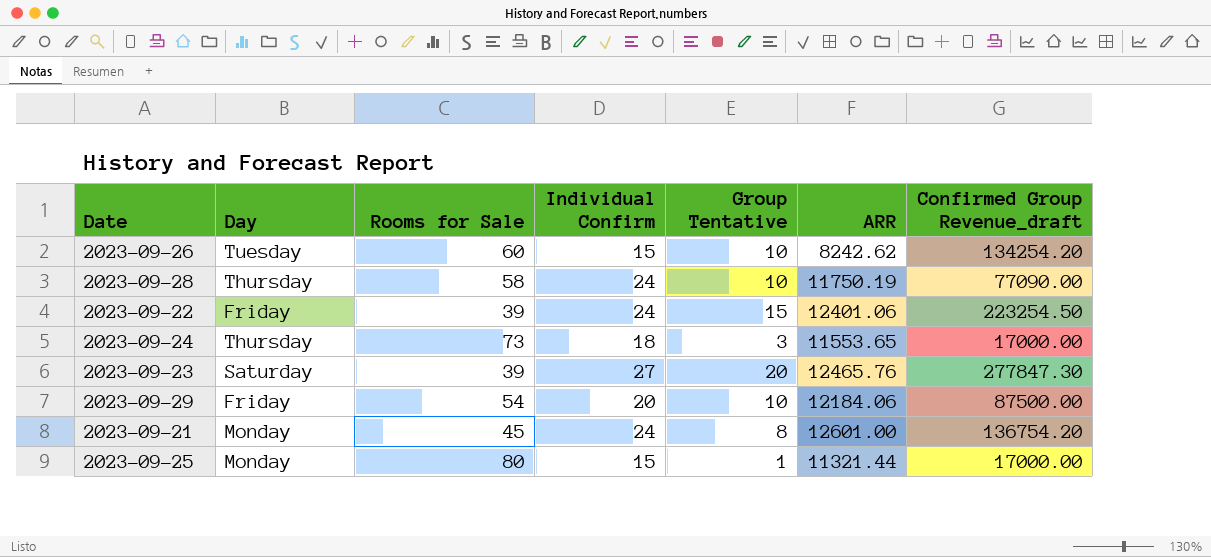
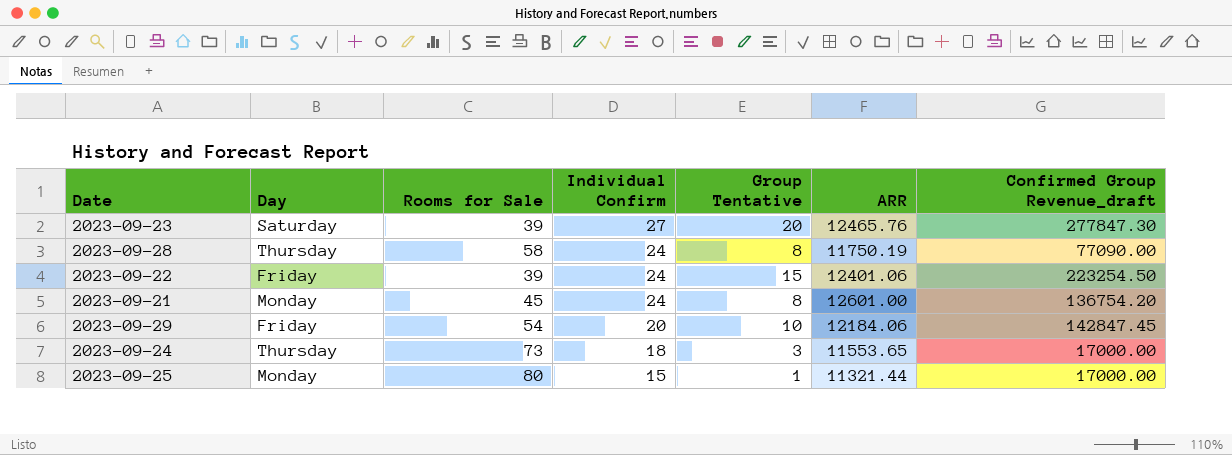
row order: none -> Individual Confirm descending
row 2023-09-26: Tuesday | 60 | 15 | 10 | 8242.62 | 134254.20 -> none
2023-09-28 | Group Tentative: 10 -> 8
2023-09-29 | Confirmed Group Revenue_draft: 87500.00 -> 142847.45

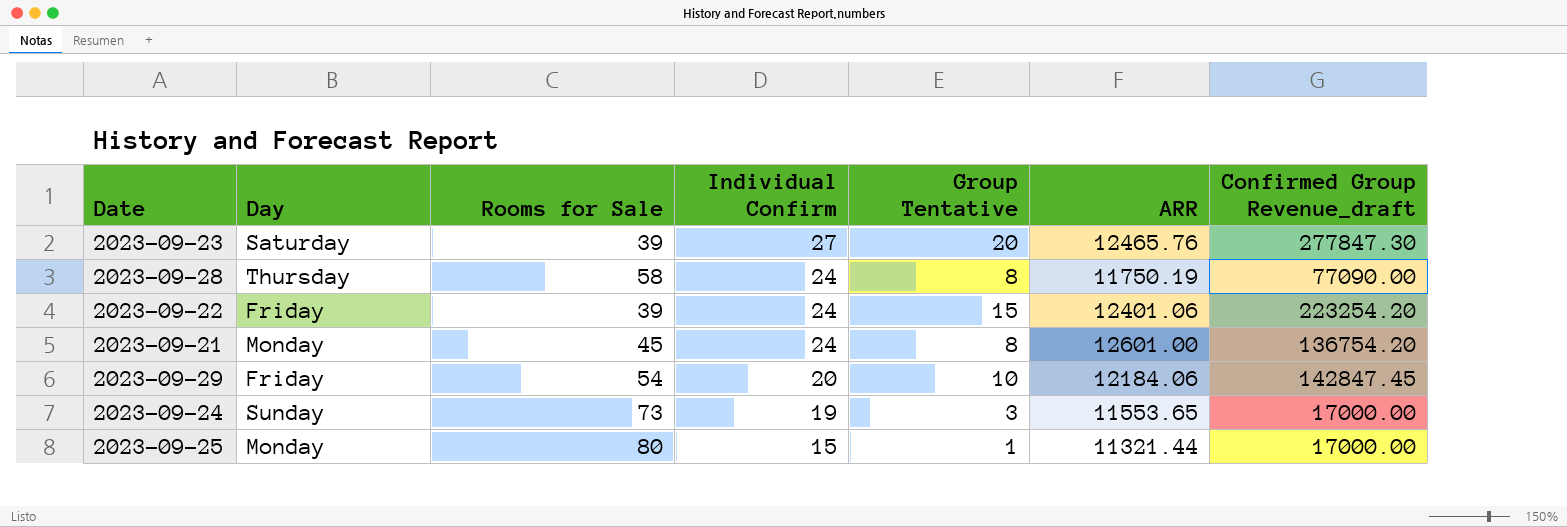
2023-09-22 | Confirmed Group Revenue_draft: 223254.50 -> 223254.20
2023-09-24 | Day: Thursday -> Sunday
2023-09-24 | Individual Confirm: 18 -> 19

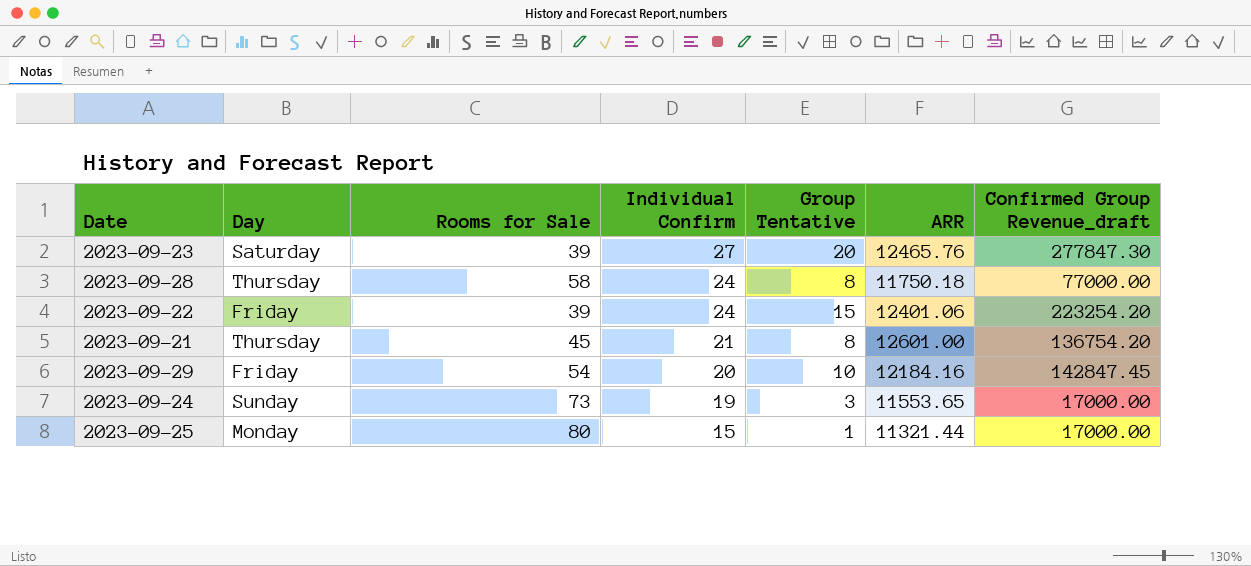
2023-09-28 | ARR: 11750.19 -> 11750.18
2023-09-28 | Confirmed Group Revenue_draft: 77090.00 -> 77000.00
2023-09-21 | Day: Monday -> Thursday
2023-09-21 | Individual Confirm: 24 -> 21
2023-09-29 | ARR: 12184.06 -> 12184.16

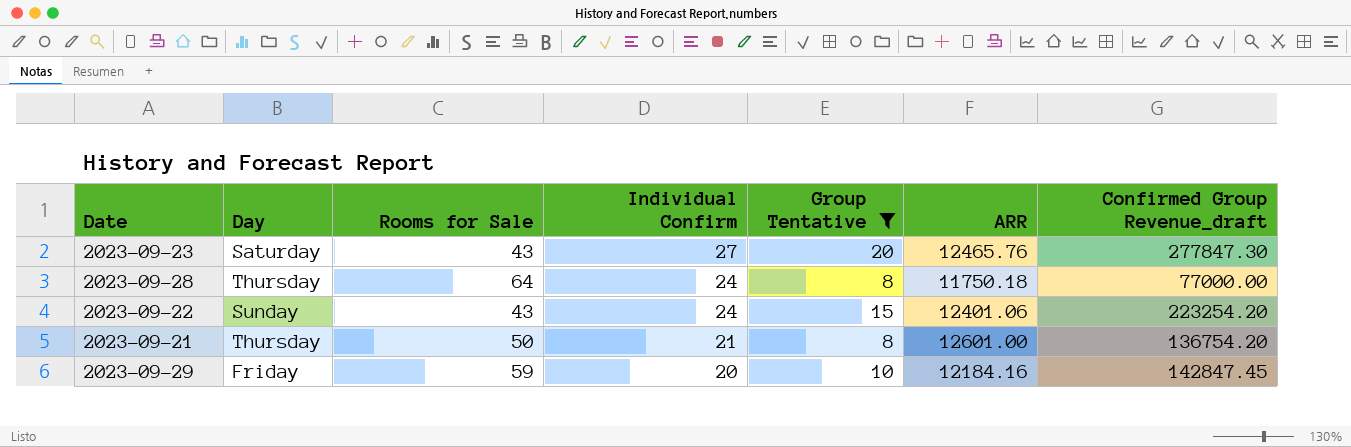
filter: none -> Group Tentative >= 8
2023-09-23 | Rooms for Sale: 39 -> 43
2023-09-28 | Rooms for Sale: 58 -> 64
2023-09-22 | Day: Friday -> Sunday
2023-09-22 | Rooms for Sale: 39 -> 43
2023-09-21 | Rooms for Sale: 45 -> 50
2023-09-29 | Rooms for Sale: 54 -> 59

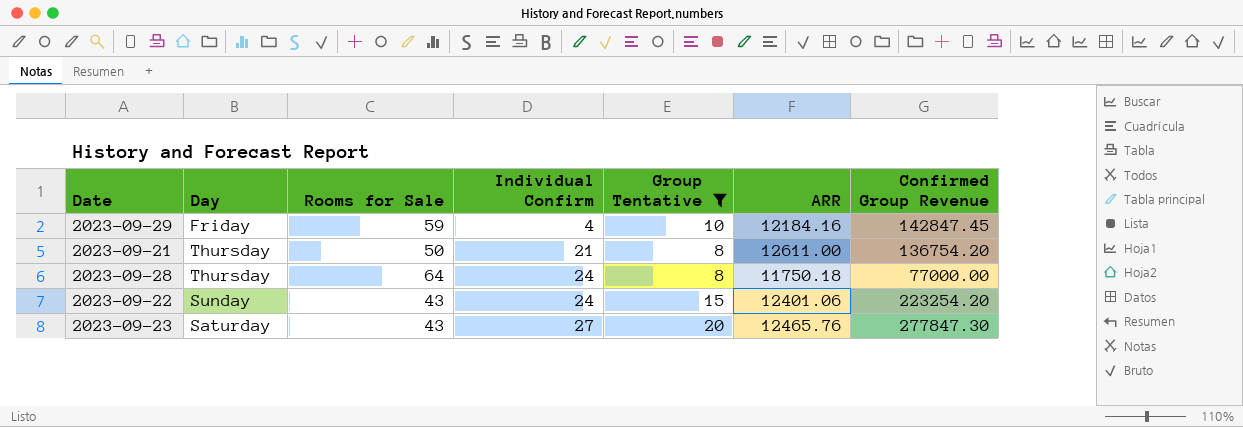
row order: Individual Confirm descending -> Individual Confirm ascending
column name: Confirmed Group Revenue_draft -> Confirmed Group Revenue
2023-09-29 | Individual Confirm: 20 -> 4
2023-09-21 | ARR: 12601.00 -> 12611.00

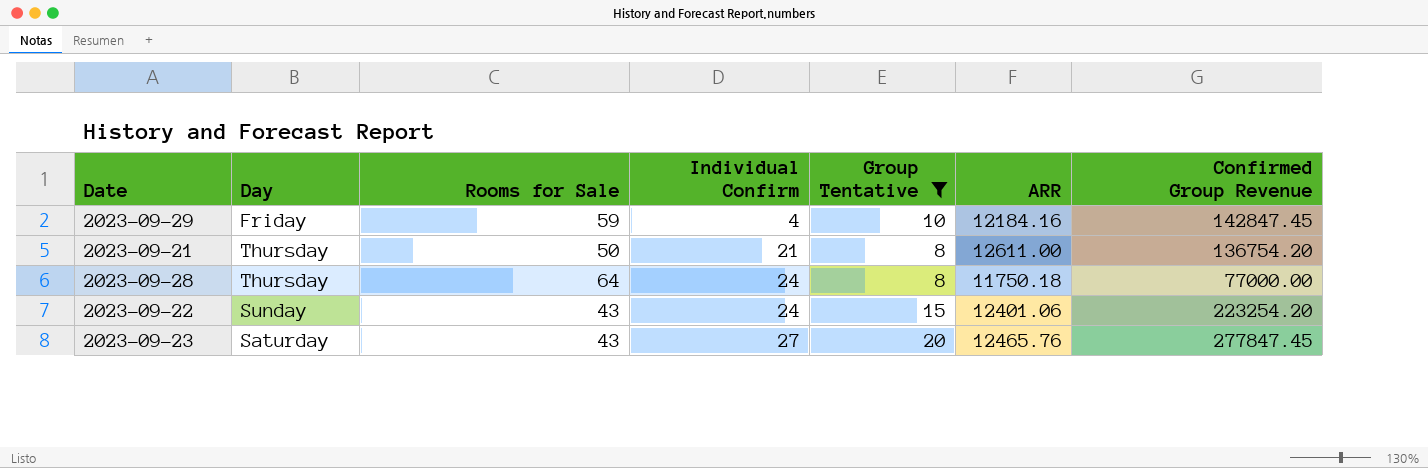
2023-09-23 | Confirmed Group Revenue: 277847.30 -> 277847.45

